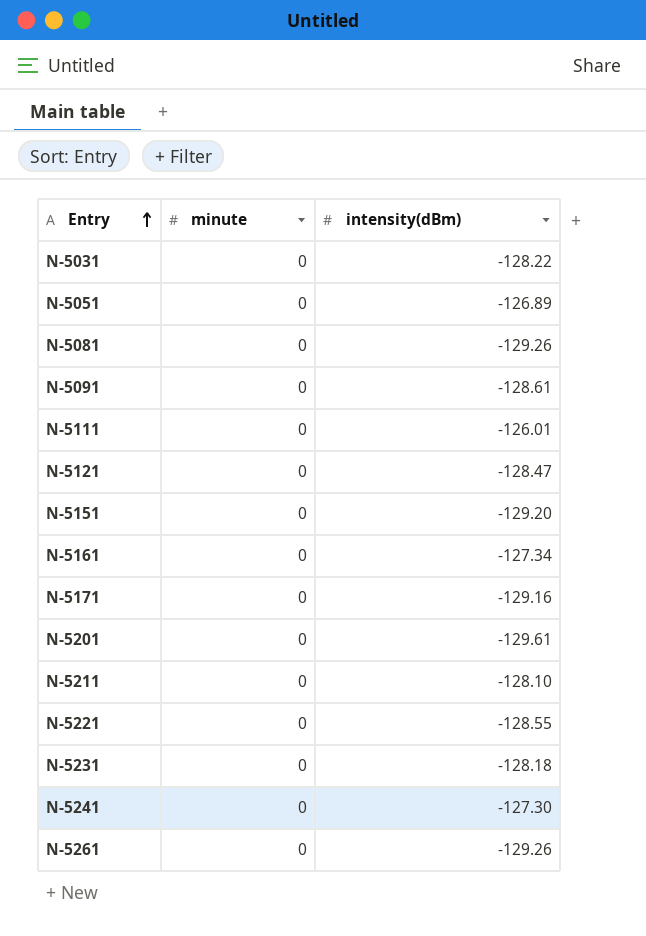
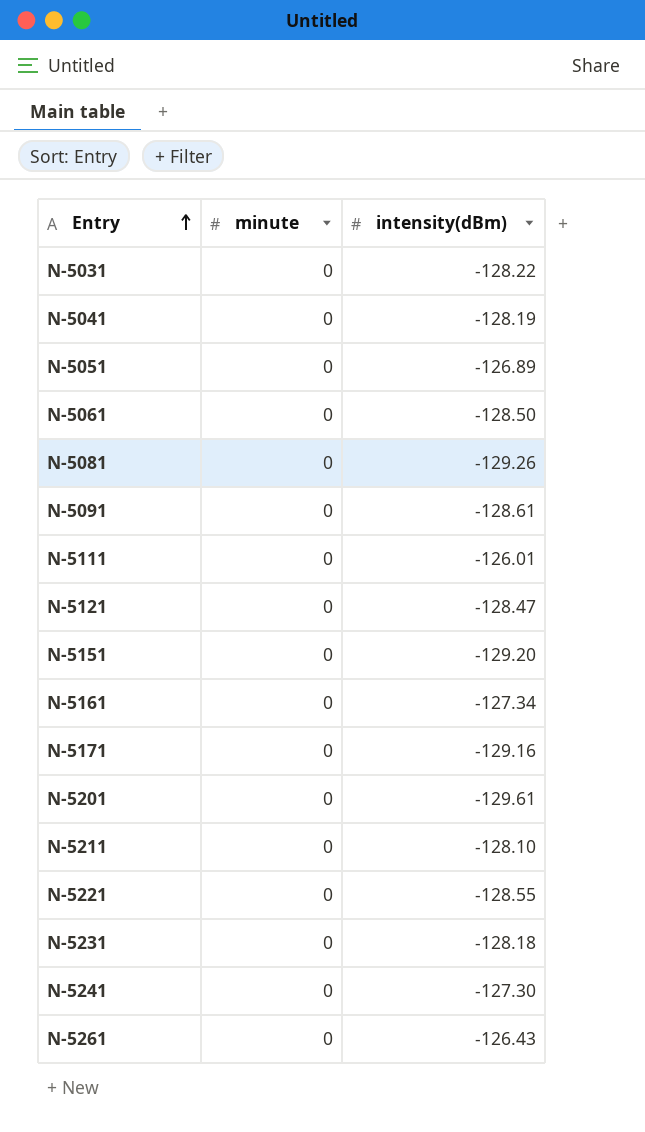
row N-5041: none -> 0 | -128.19
row N-5061: none -> 0 | -128.50
N-5261 | intensity(dBm): -129.26 -> -126.43

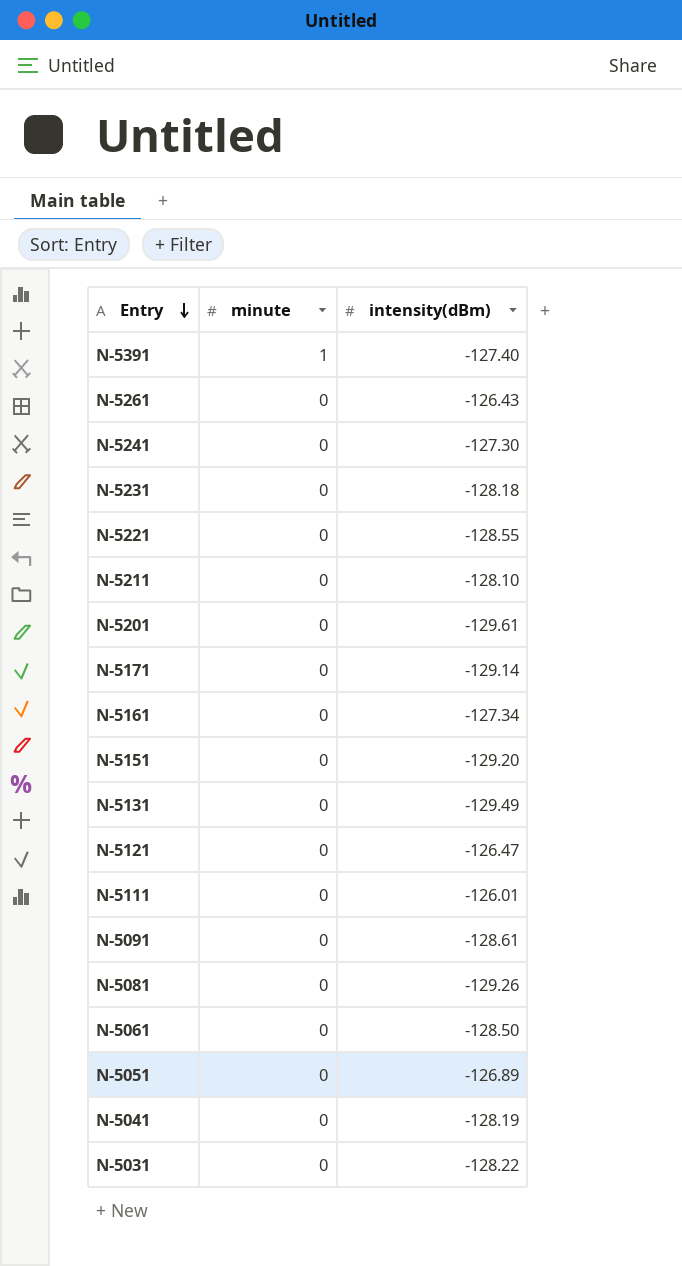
row order: Entry ascending -> Entry descending
row N-5391: none -> 1 | -127.40
N-5171 | intensity(dBm): -129.16 -> -129.14
row N-5131: none -> 0 | -129.49
N-5121 | intensity(dBm): -128.47 -> -126.47

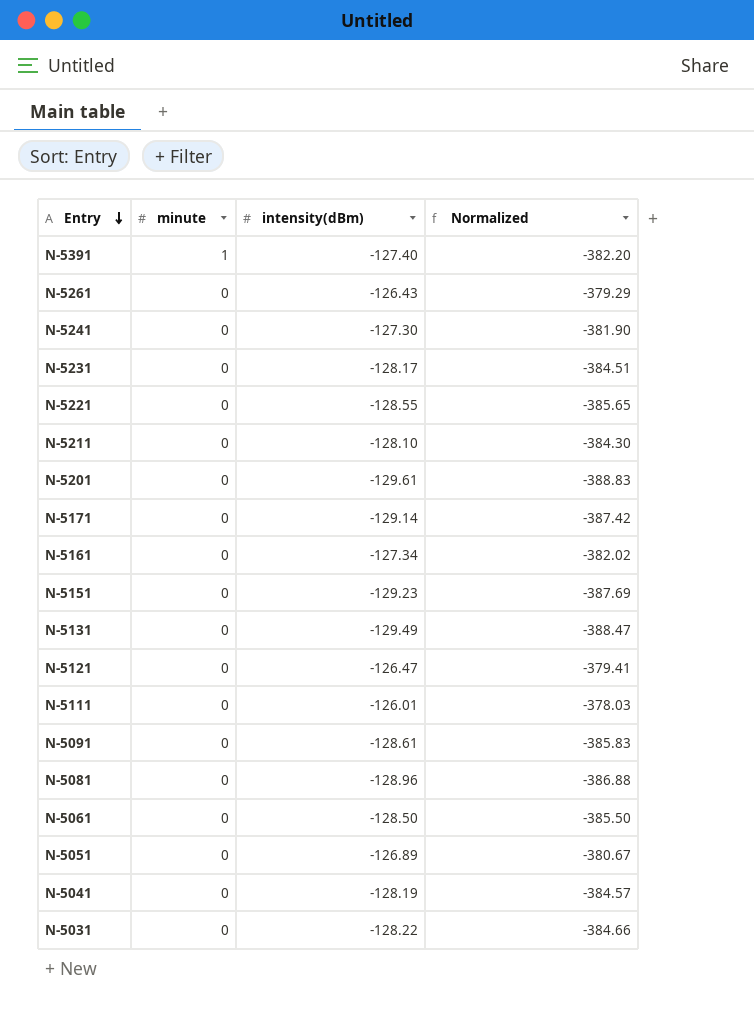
column Normalized | formula: none -> [intensity(dBm)] * 3
N-5231 | intensity(dBm): -128.18 -> -128.17
N-5151 | intensity(dBm): -129.20 -> -129.23
N-5081 | intensity(dBm): -129.26 -> -128.96

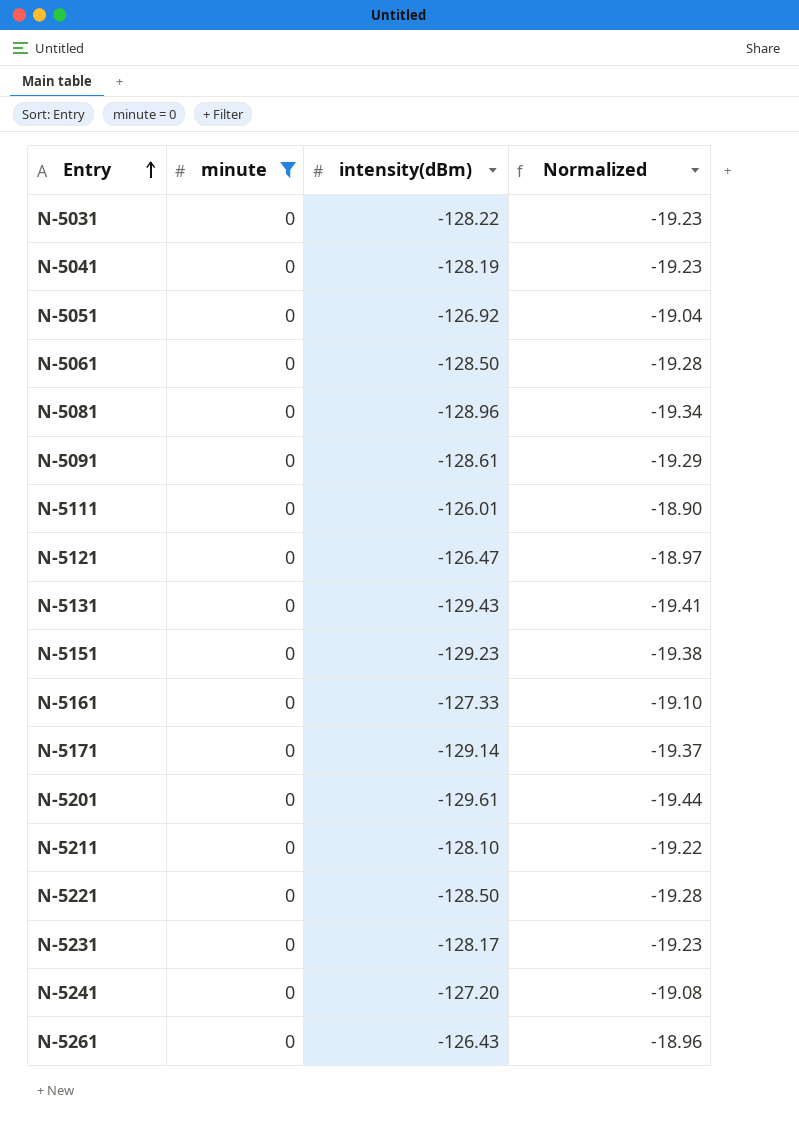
filter: none -> minute = 0
row order: Entry descending -> Entry ascending
column Normalized | formula: [intensity(dBm)] * 3 -> [intensity(dBm)] * 0.15
N-5051 | intensity(dBm): -126.89 -> -126.92
N-5131 | intensity(dBm): -129.49 -> -129.43
N-5161 | intensity(dBm): -127.34 -> -127.33
N-5221 | intensity(dBm): -128.55 -> -128.50
N-5241 | intensity(dBm): -127.30 -> -127.20

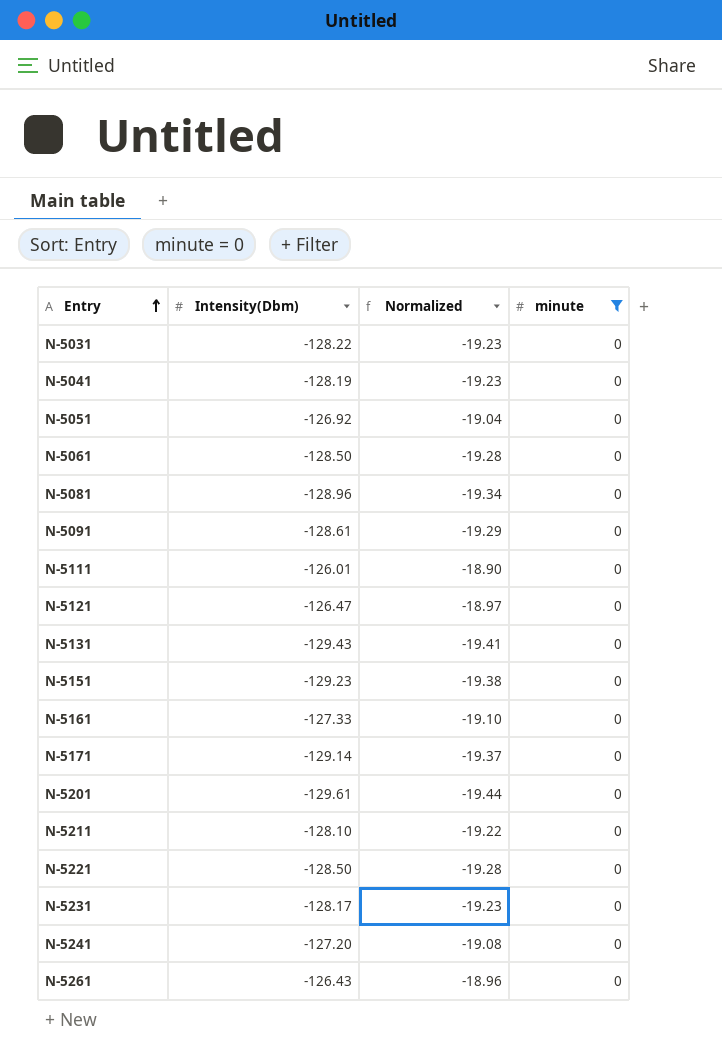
column name: intensity(dBm) -> Intensity(Dbm)
column minute | position: 2 -> 4

